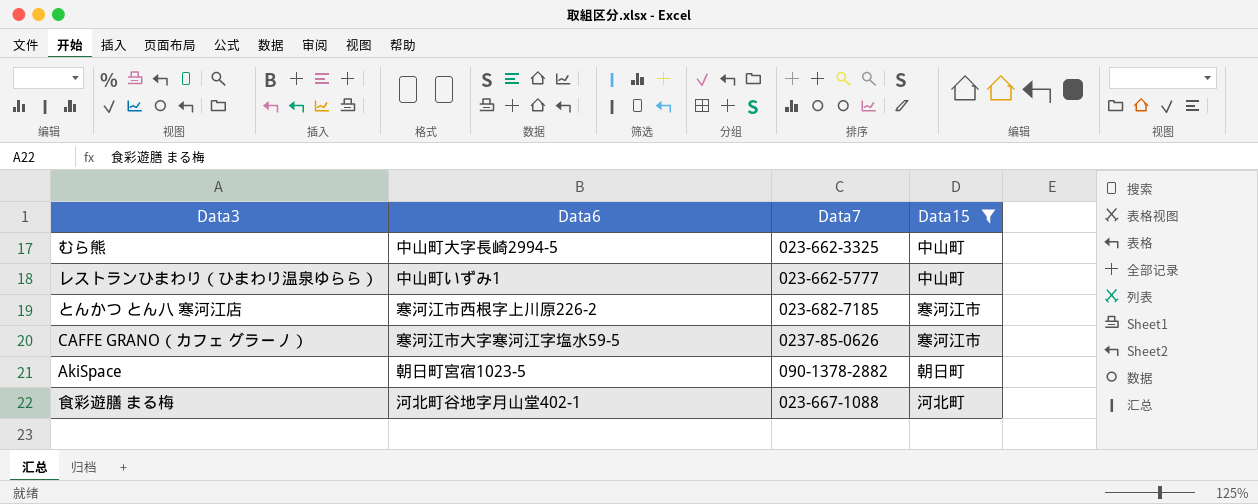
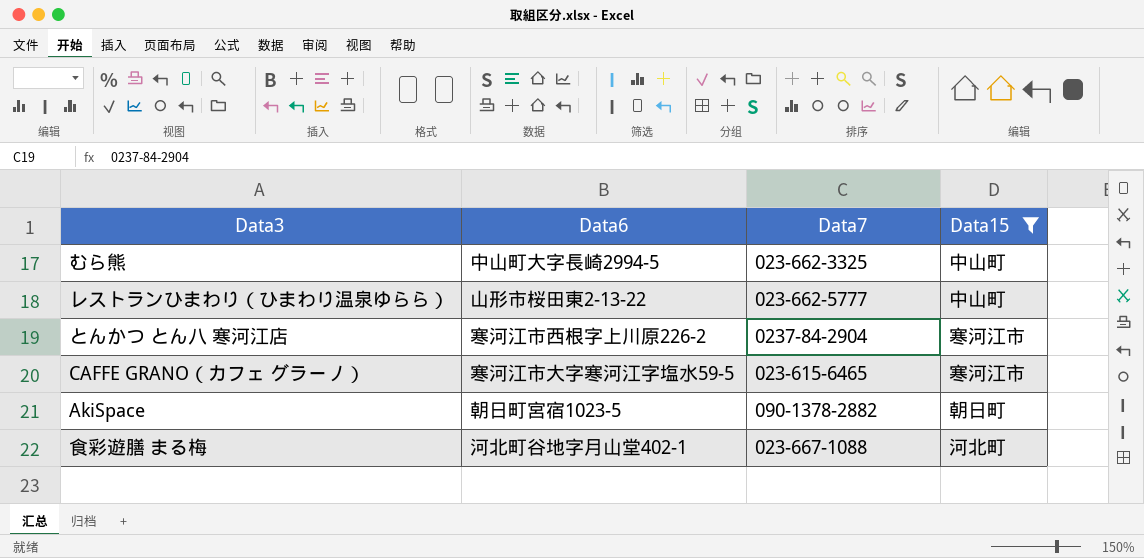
レストランひまわり（ひまわり温泉ゆらら） | Data6: 中山町いずみ1 -> 山形市桜田東2-13-22
とんかつ とん八 寒河江店 | Data7: 023-682-7185 -> 0237-84-2904
CAFFE GRANO（カフェ グラーノ） | Data7: 0237-85-0626 -> 023-615-6465

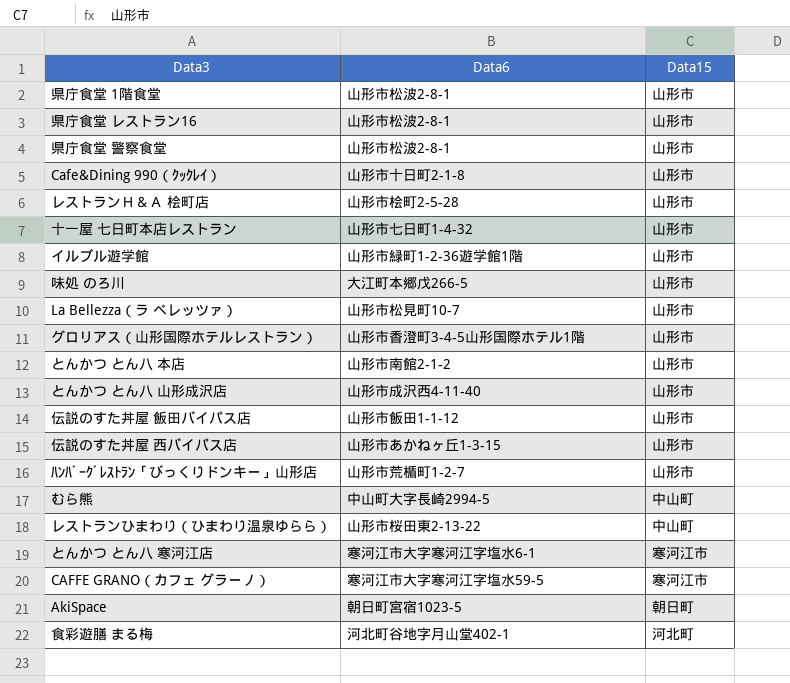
filter: Data15 != 山形市 -> none
column Data7 | position: 3 -> none
とんかつ とん八 寒河江店 | Data6: 寒河江市西根字上川原226-2 -> 寒河江市大字寒河江字塩水6-1

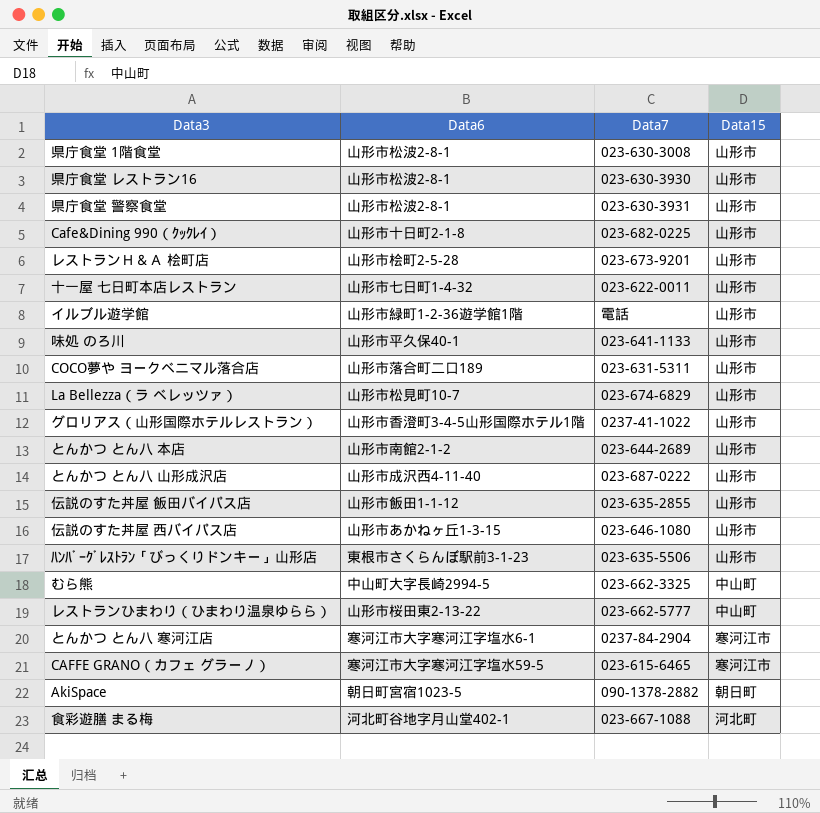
column Data7 | position: none -> 3
味処 のろ川 | Data6: 大江町本郷戊266-5 -> 山形市平久保40-1
row COCO夢や ヨークベニマル落合店: none -> 山形市落合町二口189 | 023-631-5311 | 山形市
ﾊﾝﾊﾞｰｸﾞﾚｽﾄﾗﾝ「びっくりドンキー」山形店 | Data6: 山形市荒楯町1-2-7 -> 東根市さくらんぼ駅前3-1-23

